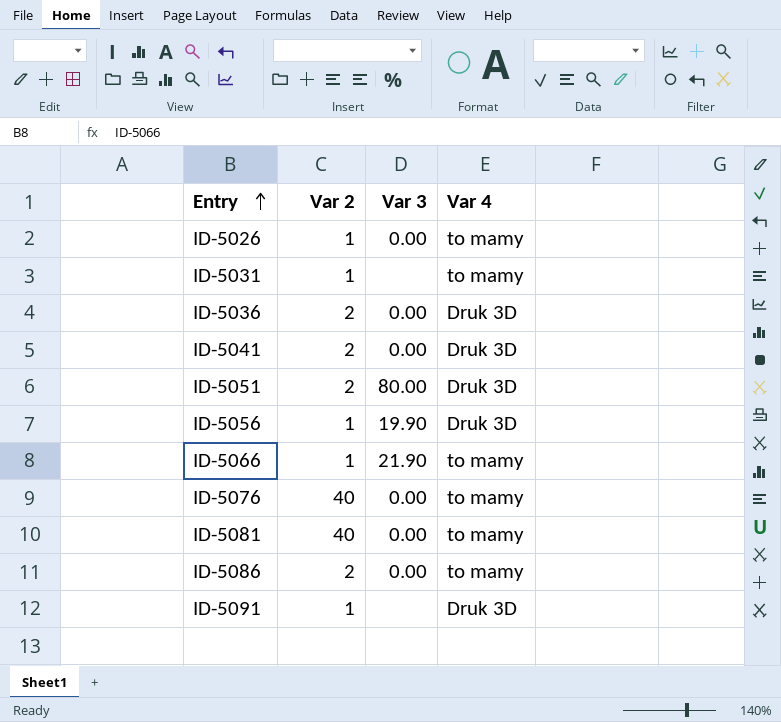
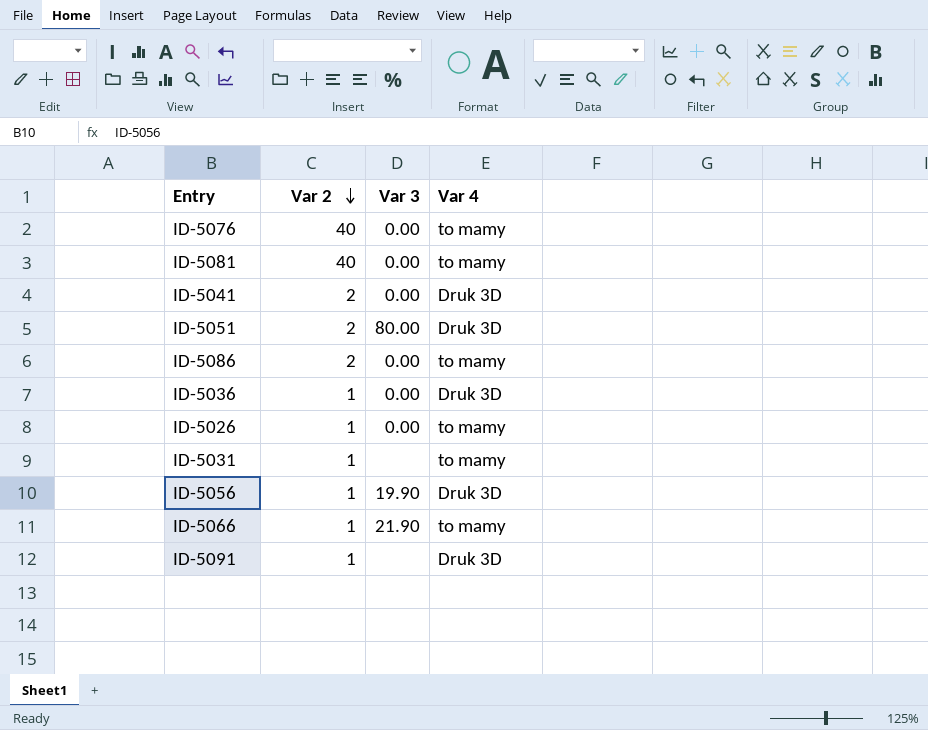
row order: Entry ascending -> Var 2 descending
ID-5036 | Var 2: 2 -> 1

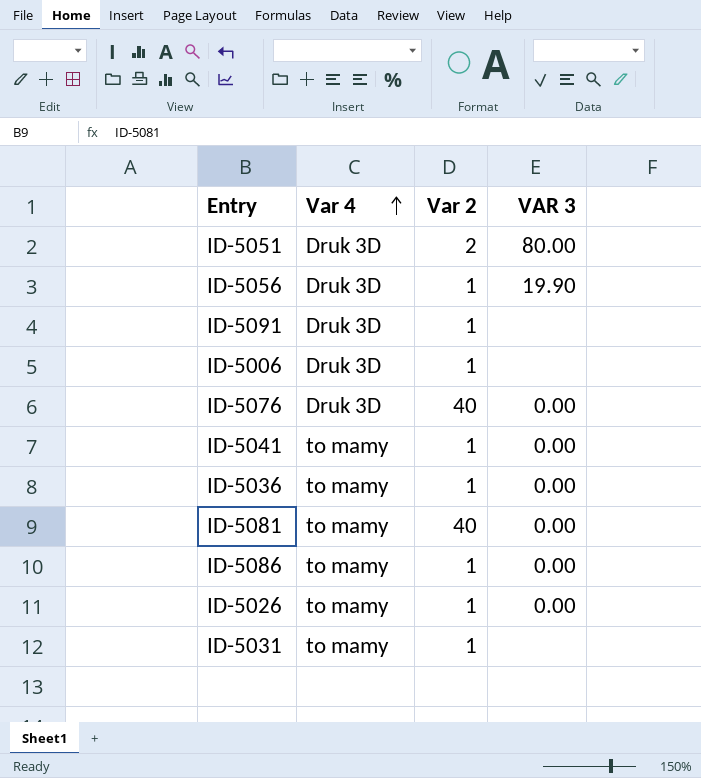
row order: Var 2 descending -> Var 4 ascending
column Var 4 | position: 4 -> 2
column name: Var 3 -> VAR 3
row ID-5066: 1 | 21.90 | to mamy -> none
row ID-5006: none -> Druk 3D | 1 | none
ID-5076 | Var 4: to mamy -> Druk 3D
ID-5041 | Var 4: Druk 3D -> to mamy
ID-5041 | Var 2: 2 -> 1
ID-5036 | Var 4: Druk 3D -> to mamy
ID-5086 | Var 2: 2 -> 1

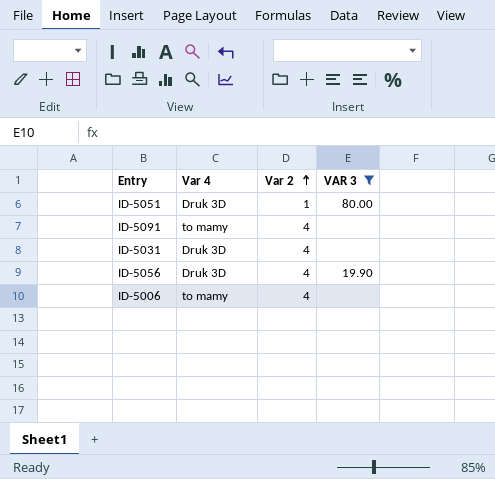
filter: none -> VAR 3 != 0.00
row order: Var 4 ascending -> Var 2 ascending
ID-5051 | Var 2: 2 -> 1
ID-5091 | Var 4: Druk 3D -> to mamy
ID-5091 | Var 2: 1 -> 4
ID-5031 | Var 4: to mamy -> Druk 3D
ID-5031 | Var 2: 1 -> 4
ID-5056 | Var 2: 1 -> 4
ID-5006 | Var 4: Druk 3D -> to mamy
ID-5006 | Var 2: 1 -> 4

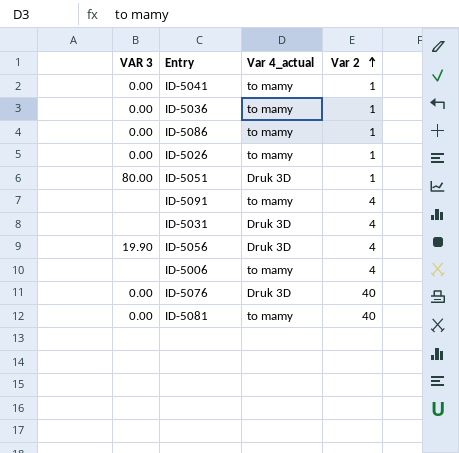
filter: VAR 3 != 0.00 -> none
column VAR 3 | position: 4 -> 1
column name: Var 4 -> Var 4_actual

